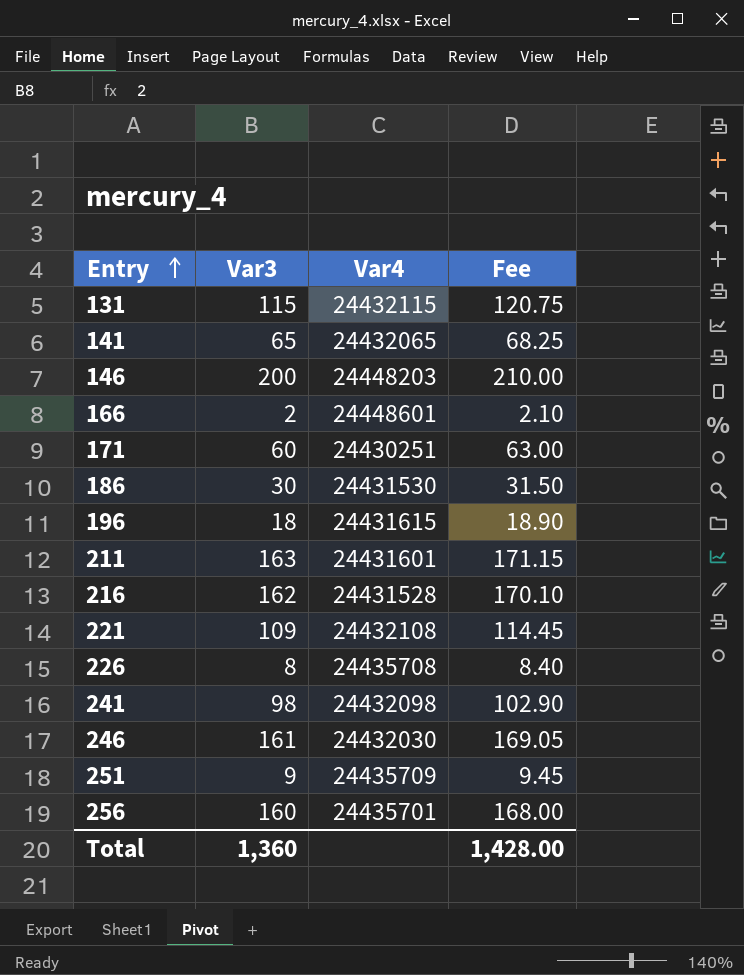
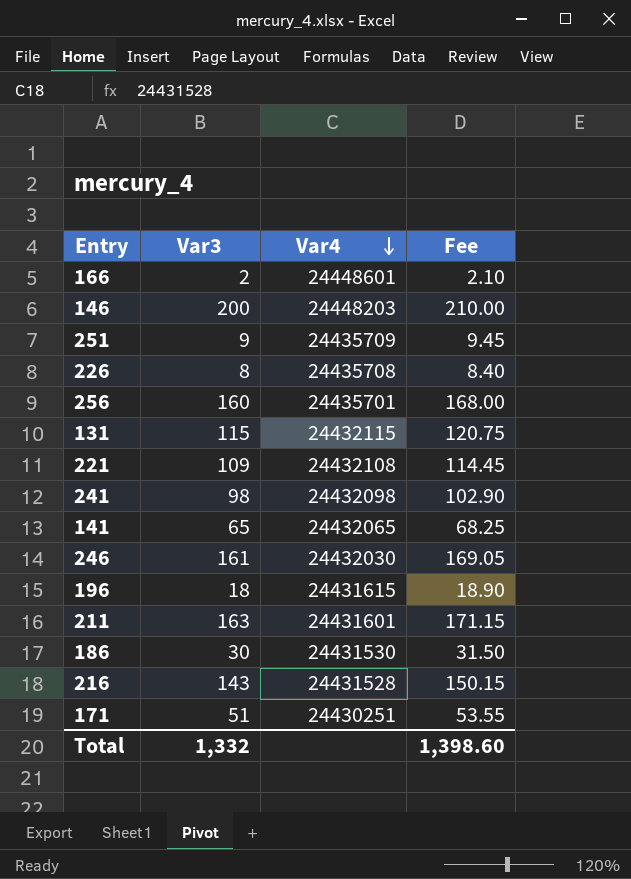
row order: Entry ascending -> Var4 descending
216 | Var3: 162 -> 143
216 | Fee: 170.10 -> 150.15
171 | Var3: 60 -> 51
171 | Fee: 63.00 -> 53.55
Total | Var3: 1,360 -> 1,332
Total | Fee: 1,428.00 -> 1,398.60

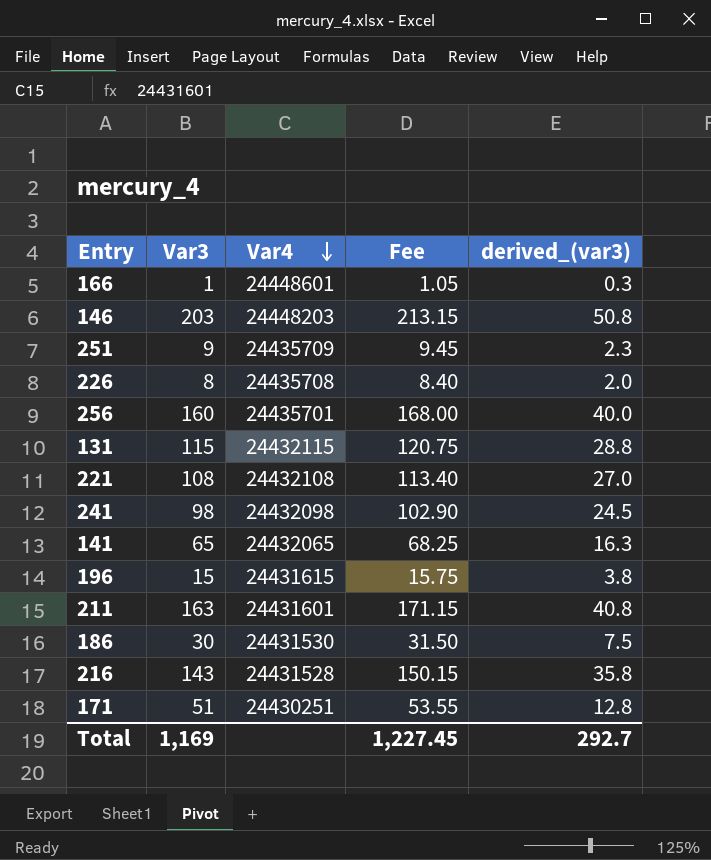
column derived_(var3) | formula: none -> [Var3] * 0.25
row 246: 161 | 24432030 | 169.05 -> none
166 | Var3: 2 -> 1
166 | Fee: 2.10 -> 1.05
146 | Var3: 200 -> 203
146 | Fee: 210.00 -> 213.15
221 | Var3: 109 -> 108
221 | Fee: 114.45 -> 113.40
196 | Var3: 18 -> 15
196 | Fee: 18.90 -> 15.75
Total | Var3: 1,332 -> 1,169
Total | Fee: 1,398.60 -> 1,227.45

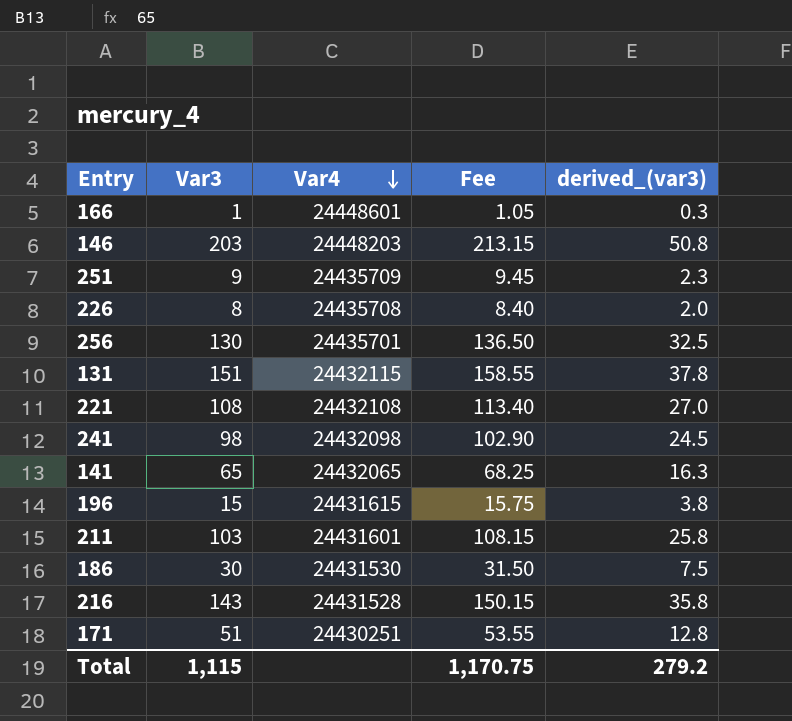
256 | Var3: 160 -> 130
256 | Fee: 168.00 -> 136.50
256 | derived_(var3): 40.0 -> 32.5
131 | Var3: 115 -> 151
131 | Fee: 120.75 -> 158.55
131 | derived_(var3): 28.8 -> 37.8
211 | Var3: 163 -> 103
211 | Fee: 171.15 -> 108.15
211 | derived_(var3): 40.8 -> 25.8
Total | Var3: 1,169 -> 1,115
Total | Fee: 1,227.45 -> 1,170.75
Total | derived_(var3): 292.7 -> 279.2

